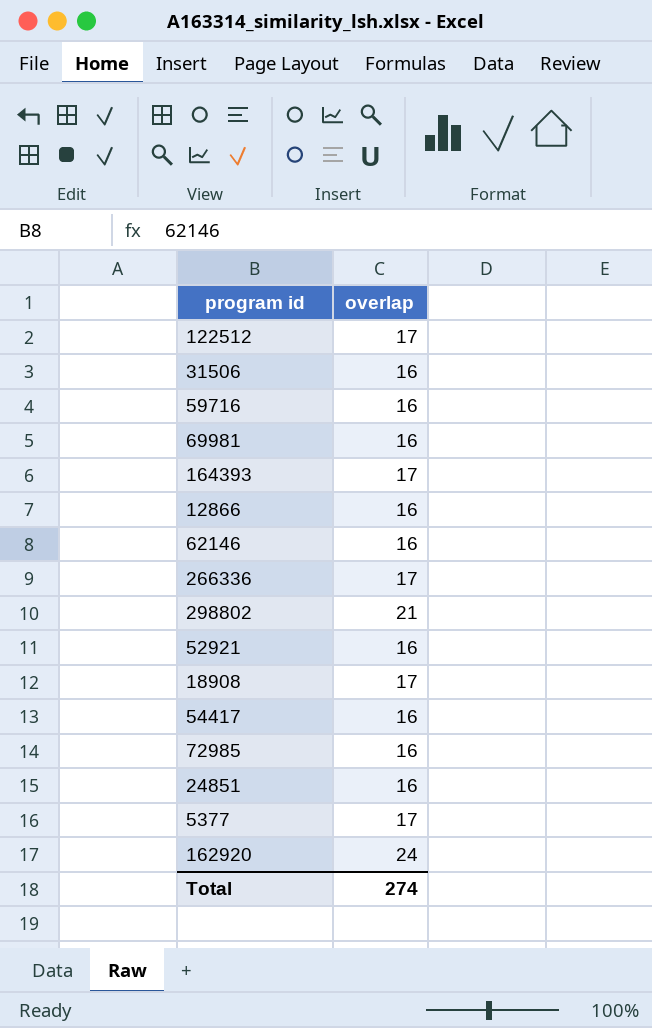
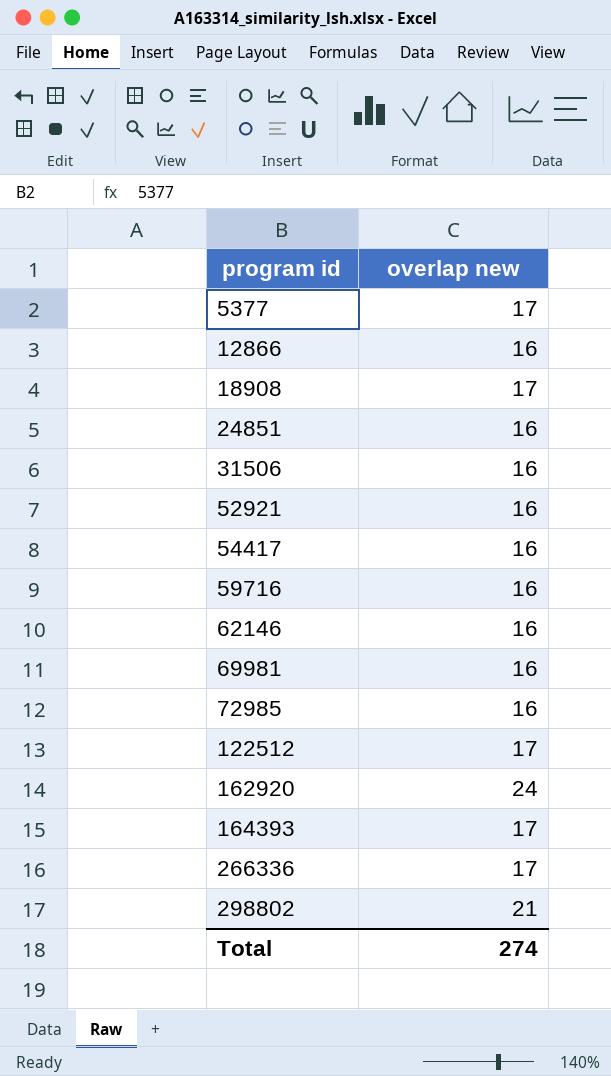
row order: none -> program id ascending
column name: overlap -> overlap new

